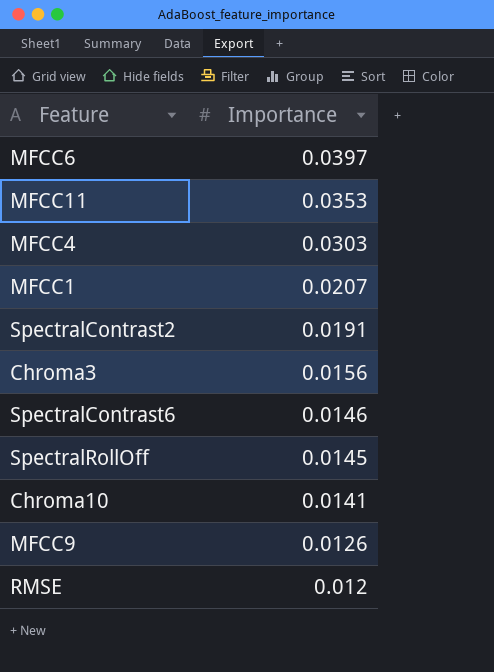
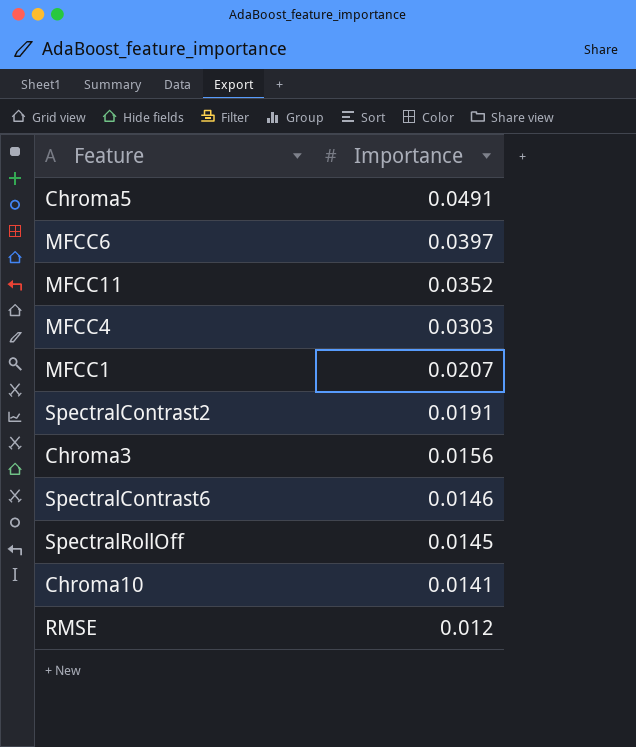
row MFCC9: 0.0126 -> none
row Chroma5: none -> 0.0491
MFCC11 | Importance: 0.0353 -> 0.0352

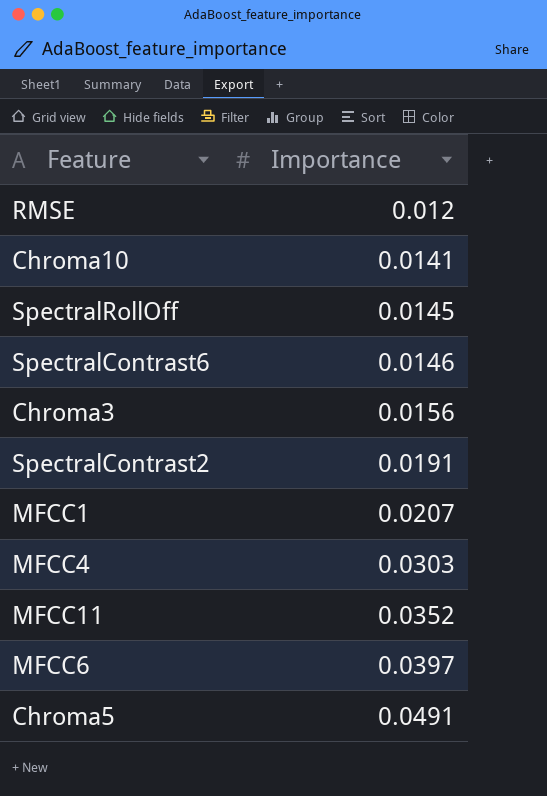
row order: Importance descending -> Importance ascending

